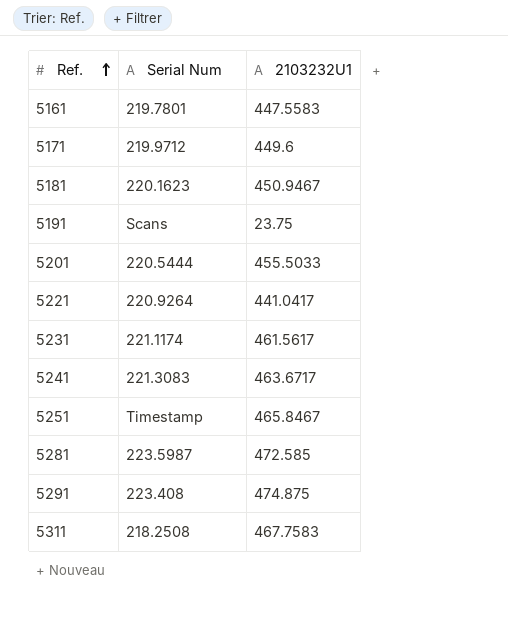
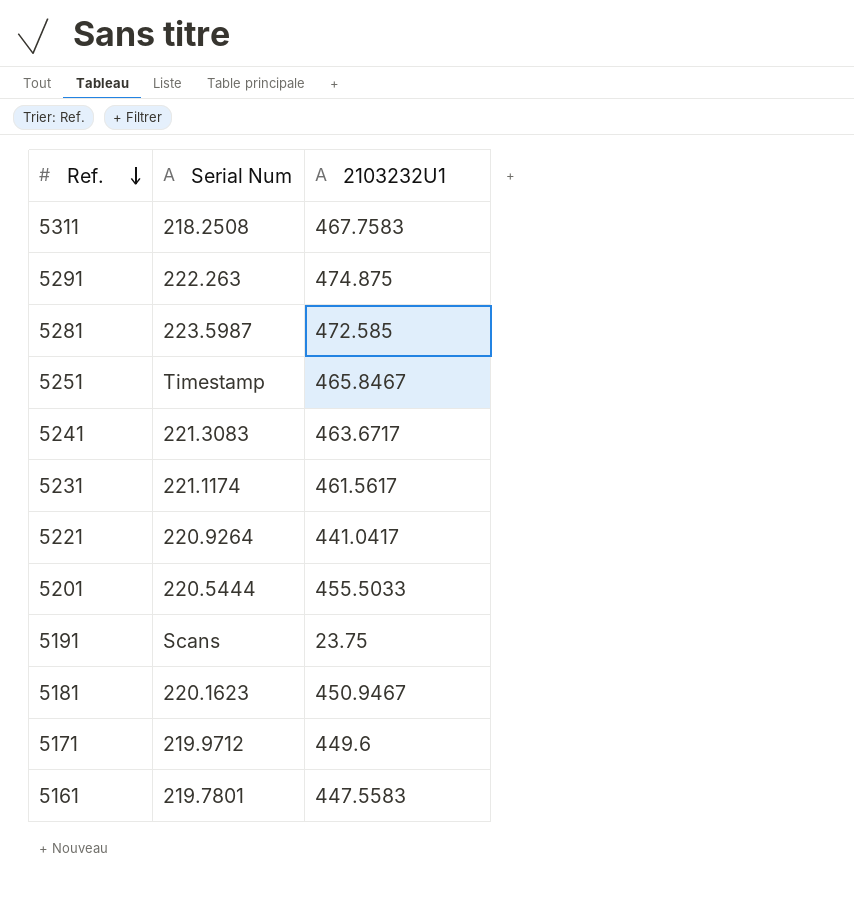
row order: Ref. ascending -> Ref. descending
5291 | Serial Num: 223.408 -> 222.263

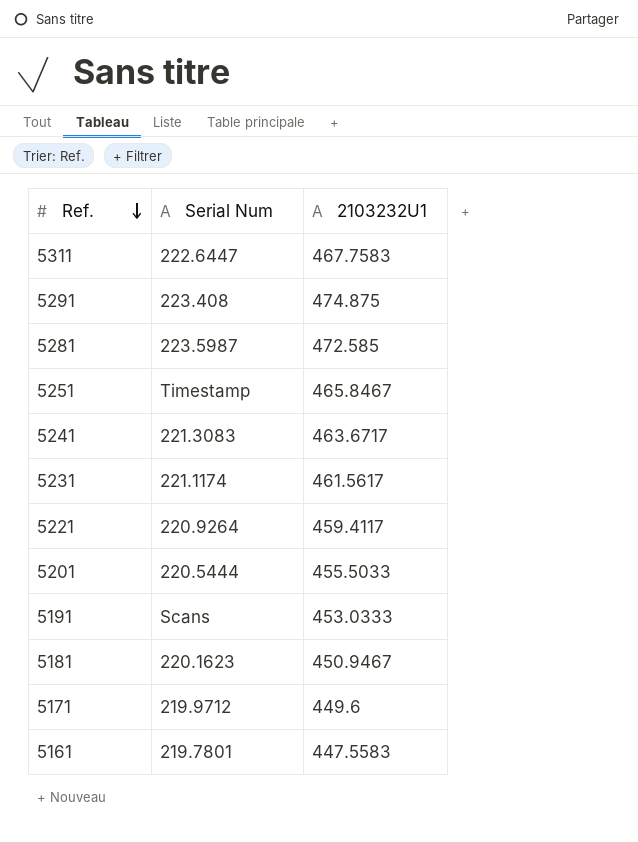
5311 | Serial Num: 218.2508 -> 222.6447
5291 | Serial Num: 222.263 -> 223.408
5221 | 2103232U1: 441.0417 -> 459.4117
5191 | 2103232U1: 23.75 -> 453.0333

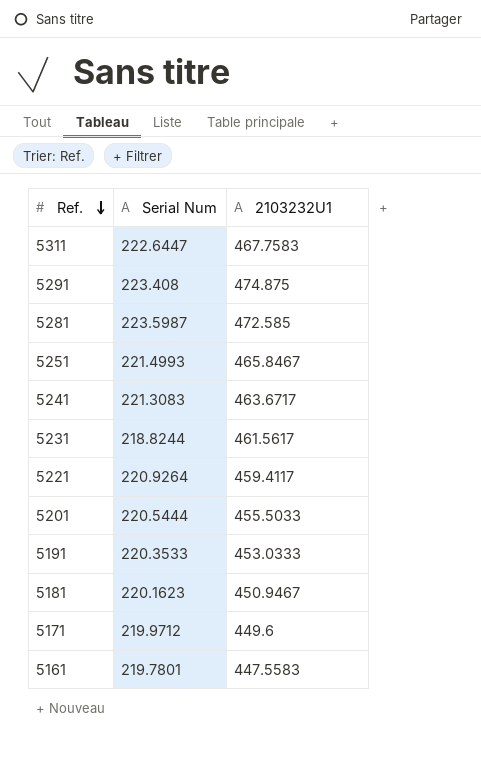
5251 | Serial Num: Timestamp -> 221.4993
5231 | Serial Num: 221.1174 -> 218.8244
5191 | Serial Num: Scans -> 220.3533

